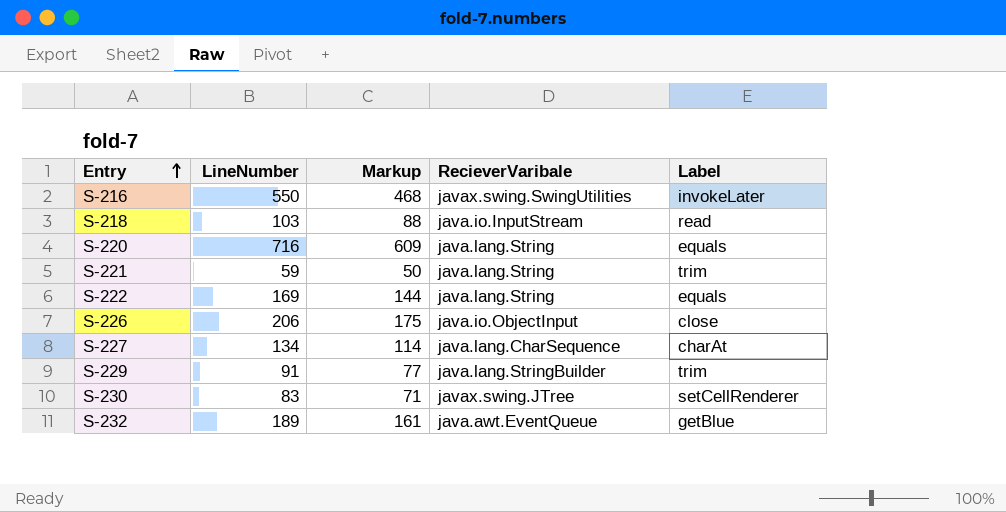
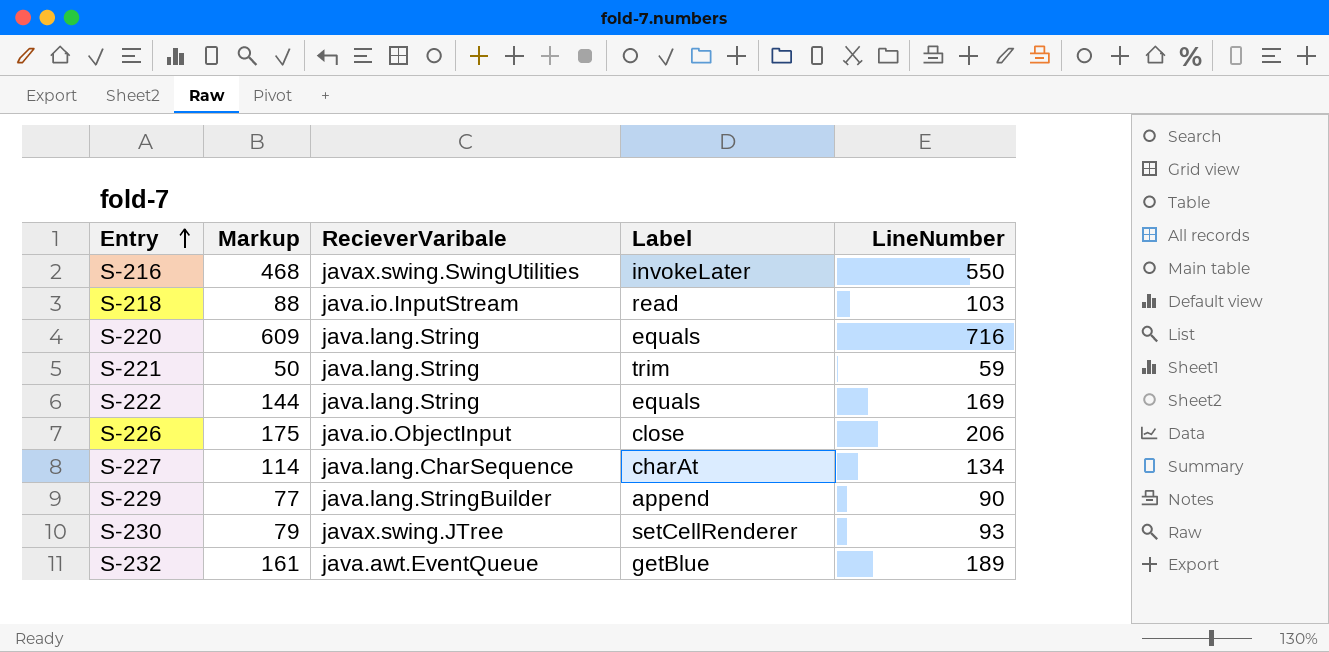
column LineNumber | position: 2 -> 5
S-229 | Label: trim -> append
S-229 | LineNumber: 91 -> 90
S-230 | Markup: 71 -> 79
S-230 | LineNumber: 83 -> 93

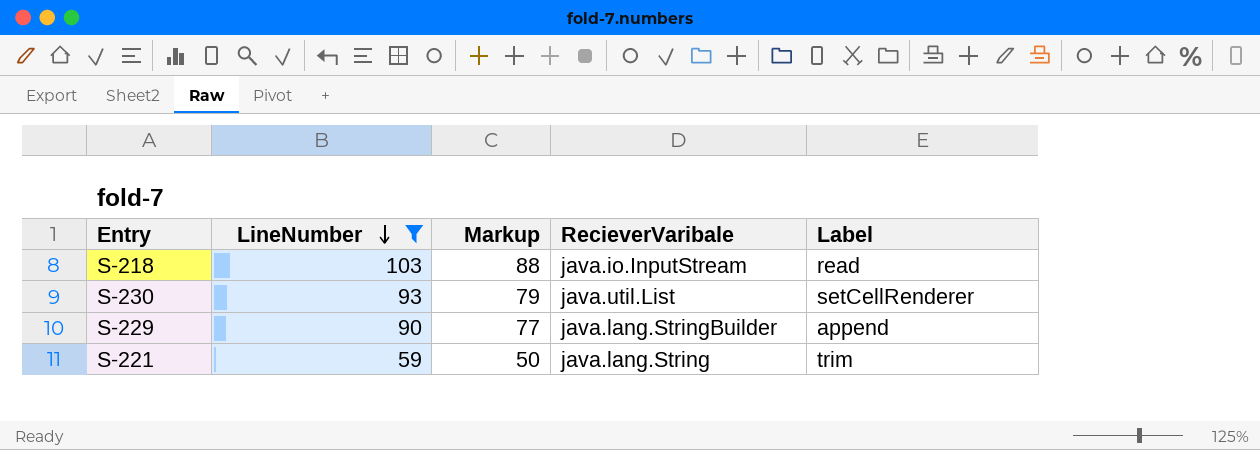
filter: none -> LineNumber <= 103
row order: Entry ascending -> LineNumber descending
column LineNumber | position: 5 -> 2
S-230 | RecieverVaribale: javax.swing.JTree -> java.util.List

